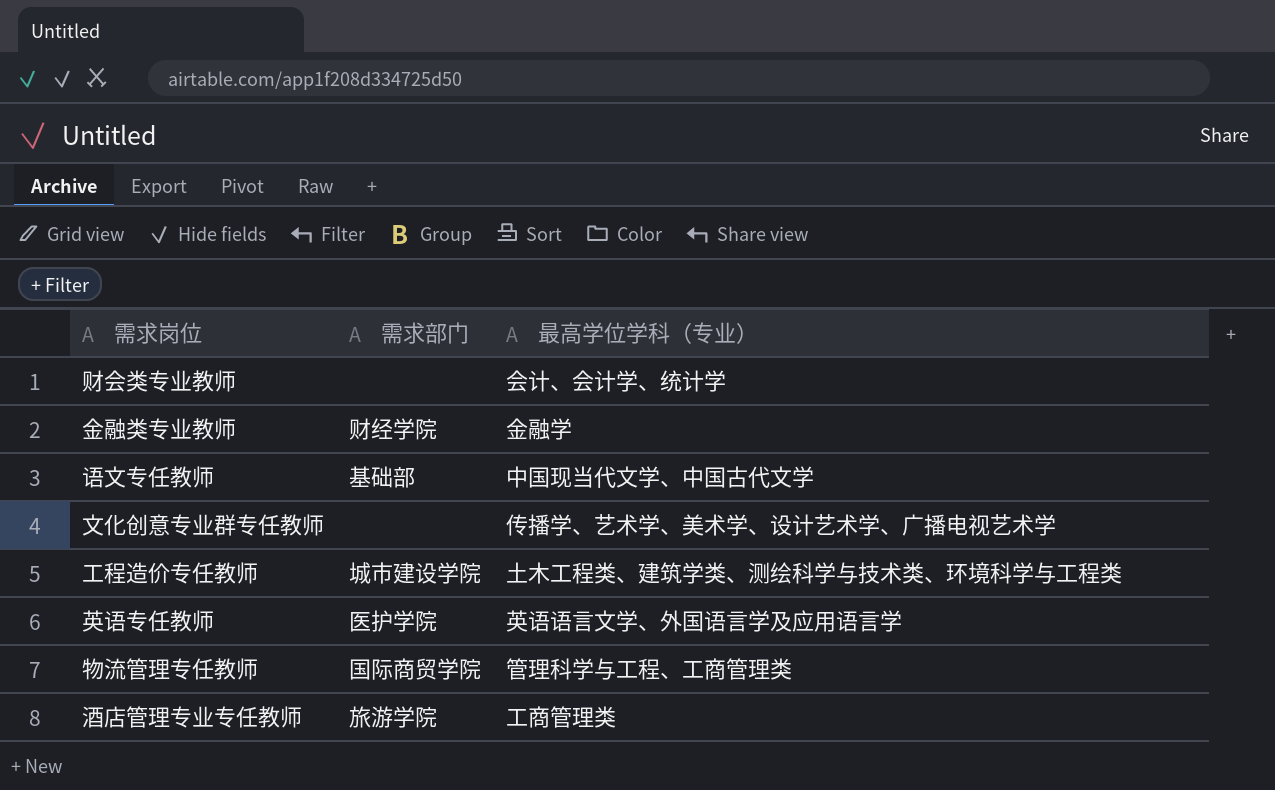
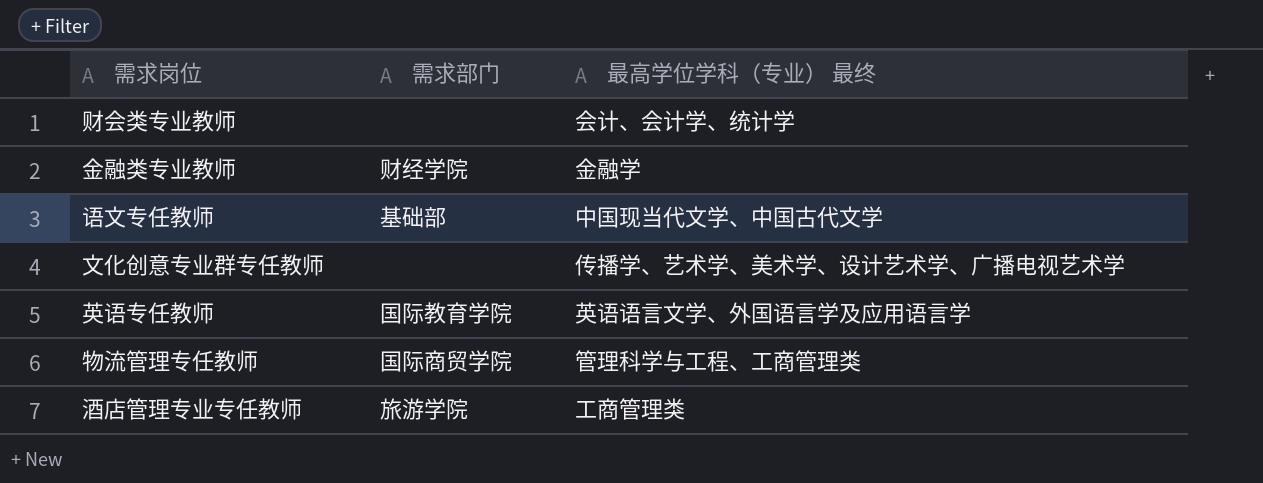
column name: 最高学位学科（专业） -> 最高学位学科（专业） 最终
row 工程造价专任教师: 城市建设学院 | 土木工程类、建筑学类、测绘科学与技术类、环境科学与工程类 -> none
英语专任教师 | 需求部门: 医护学院 -> 国际教育学院

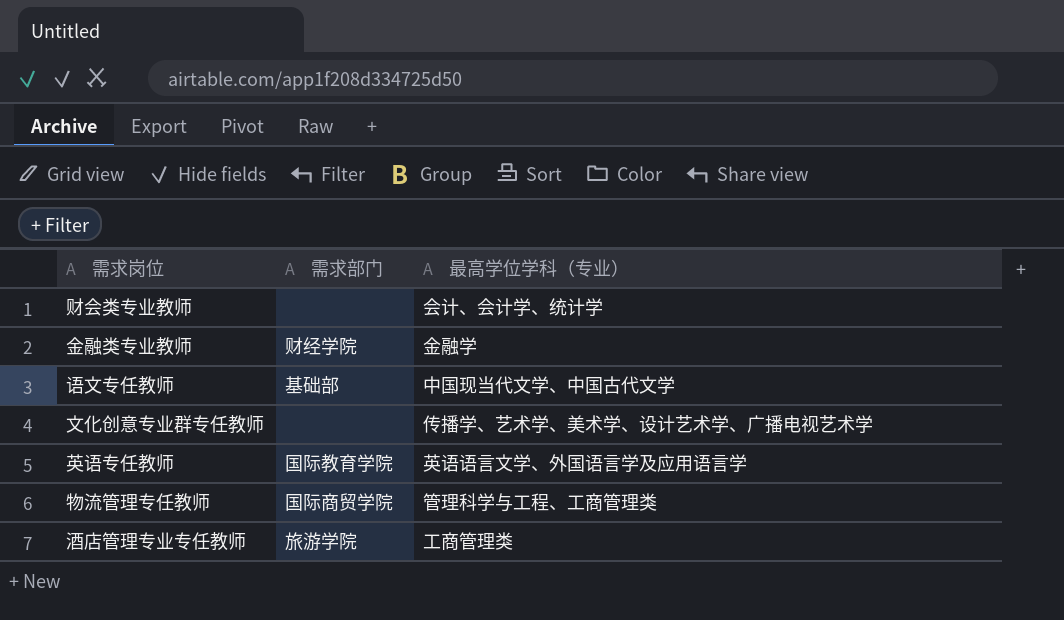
column name: 最高学位学科（专业） 最终 -> 最高学位学科（专业）

